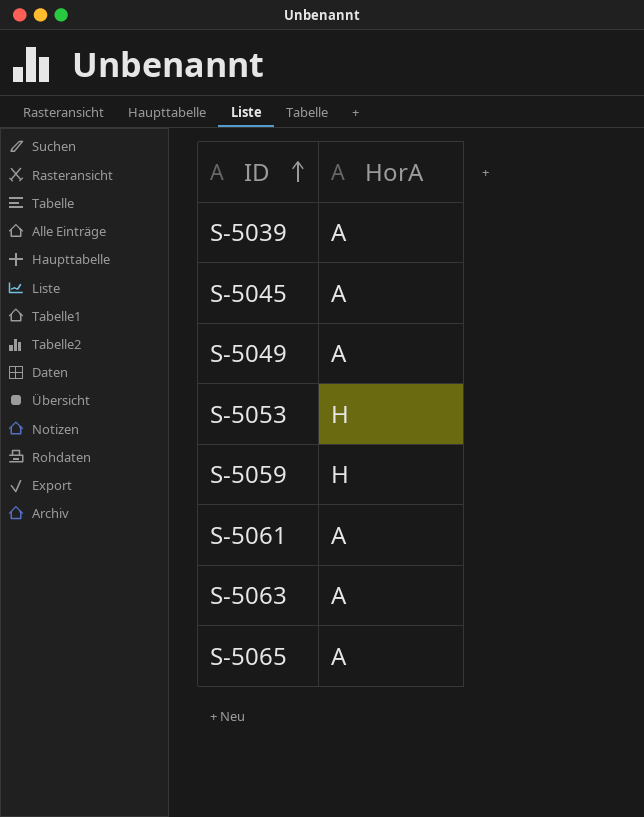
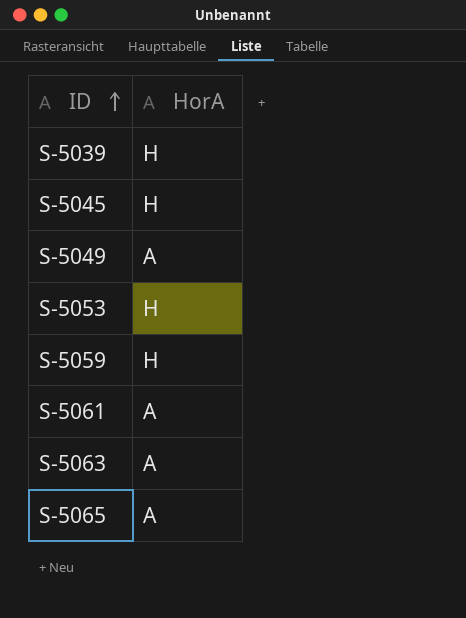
S-5039 | HorA: A -> H
S-5045 | HorA: A -> H

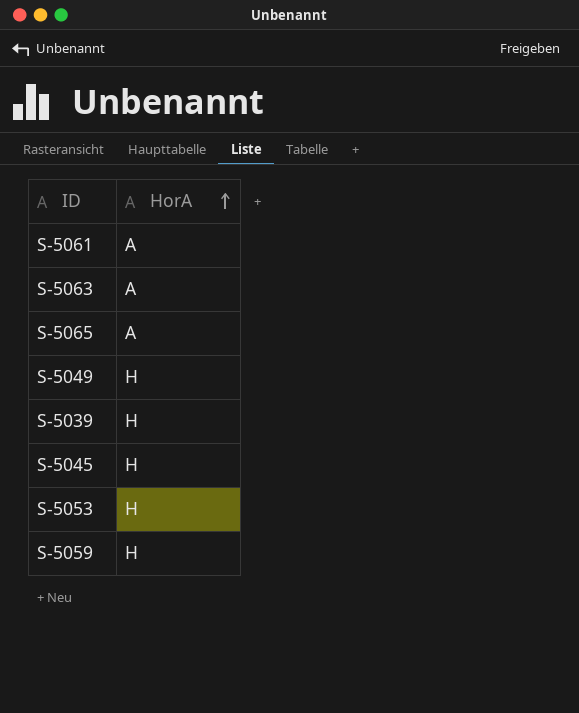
row order: ID ascending -> HorA ascending
S-5049 | HorA: A -> H

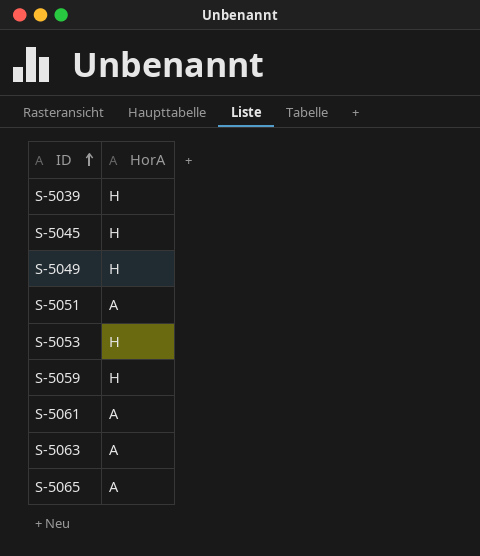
row order: HorA ascending -> ID ascending
row S-5051: none -> A

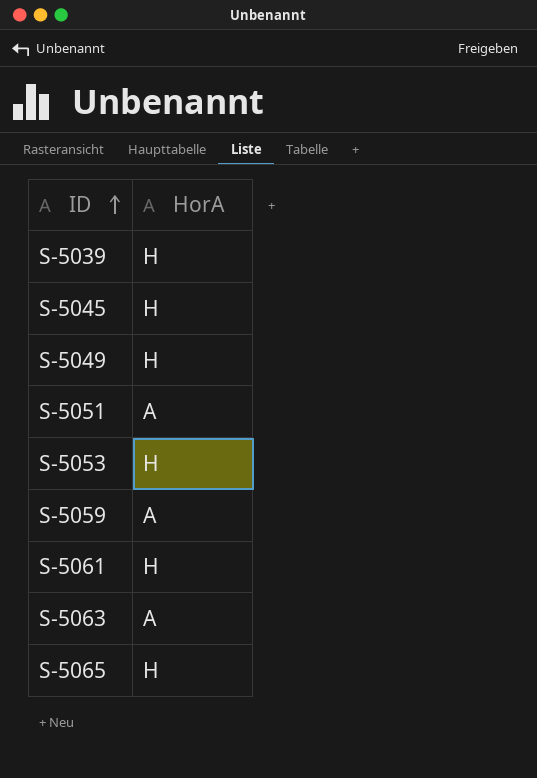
S-5059 | HorA: H -> A
S-5061 | HorA: A -> H
S-5065 | HorA: A -> H

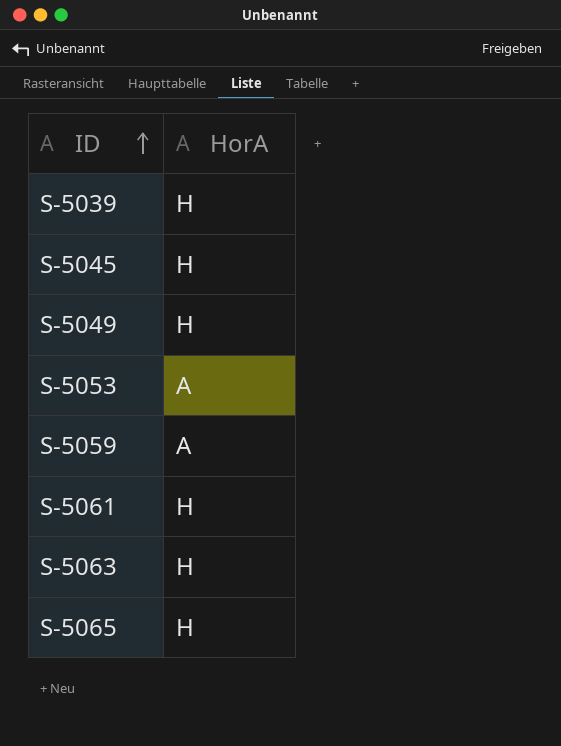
row S-5051: A -> none
S-5053 | HorA: H -> A
S-5063 | HorA: A -> H

